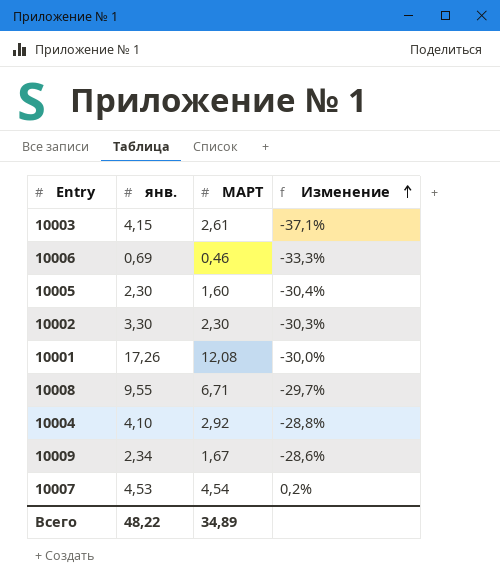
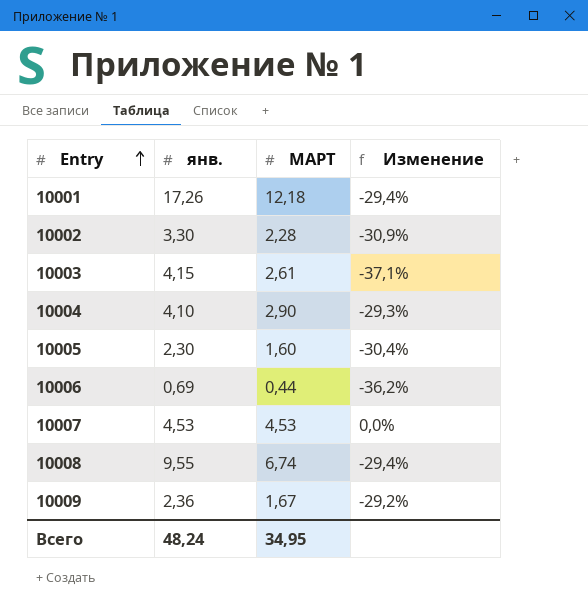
row order: Изменение ascending -> Entry ascending
10001 | МАРТ: 12,08 -> 12,18
10001 | Изменение: -30,0% -> -29,4%
10002 | МАРТ: 2,30 -> 2,28
10002 | Изменение: -30,3% -> -30,9%
10004 | МАРТ: 2,92 -> 2,90
10004 | Изменение: -28,8% -> -29,3%
10006 | МАРТ: 0,46 -> 0,44
10006 | Изменение: -33,3% -> -36,2%
10007 | МАРТ: 4,54 -> 4,53
10007 | Изменение: 0,2% -> 0,0%
10008 | МАРТ: 6,71 -> 6,74
10008 | Изменение: -29,7% -> -29,4%
10009 | янв.: 2,34 -> 2,36
10009 | Изменение: -28,6% -> -29,2%
Всего | янв.: 48,22 -> 48,24
Всего | МАРТ: 34,89 -> 34,95

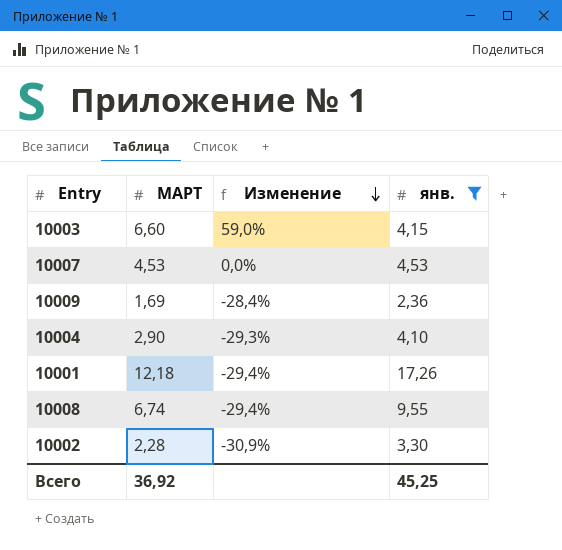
filter: none -> янв. >= 2,36
row order: Entry ascending -> Изменение descending
column янв. | position: 2 -> 4
10003 | МАРТ: 2,61 -> 6,60
10003 | Изменение: -37,1% -> 59,0%
10009 | МАРТ: 1,67 -> 1,69
10009 | Изменение: -29,2% -> -28,4%
Всего | МАРТ: 34,95 -> 36,92
Всего | янв.: 48,24 -> 45,25

